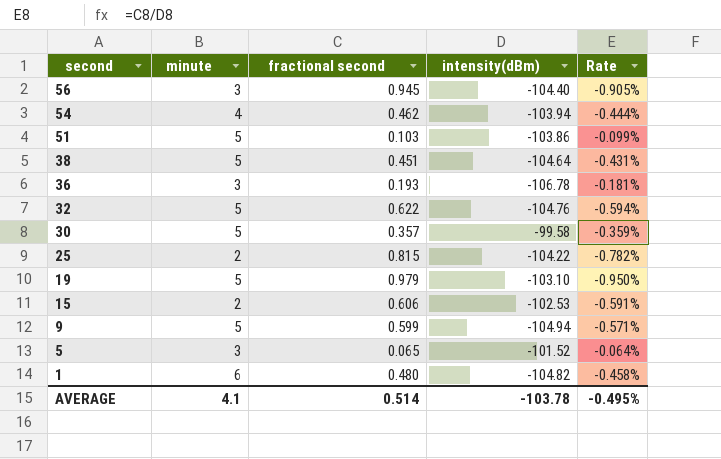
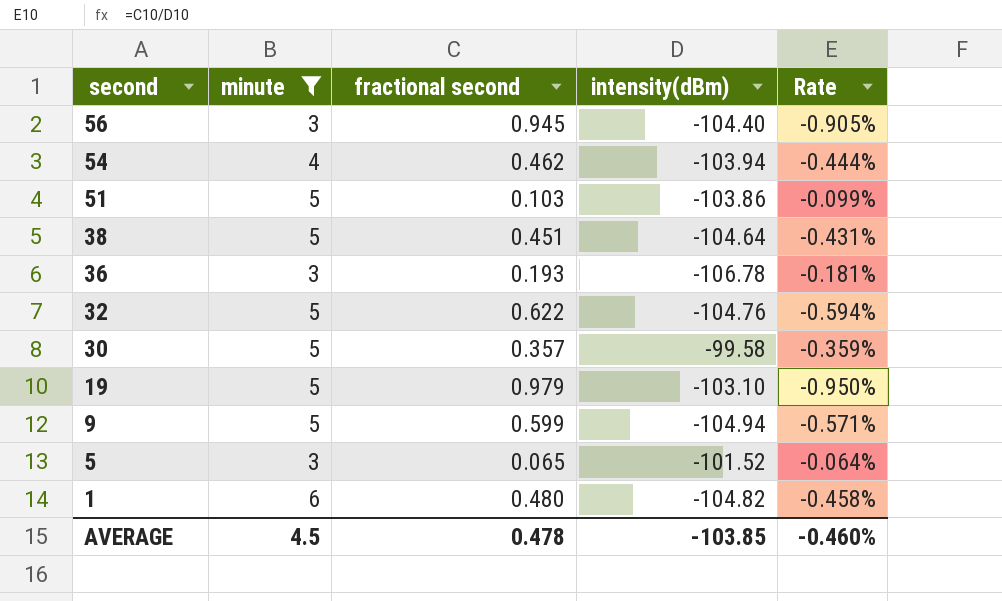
filter: none -> minute != 2
AVERAGE | minute: 4.1 -> 4.5
AVERAGE | fractional second: 0.514 -> 0.478
AVERAGE | intensity(dBm): -103.78 -> -103.85
AVERAGE | Rate: -0.495% -> -0.460%

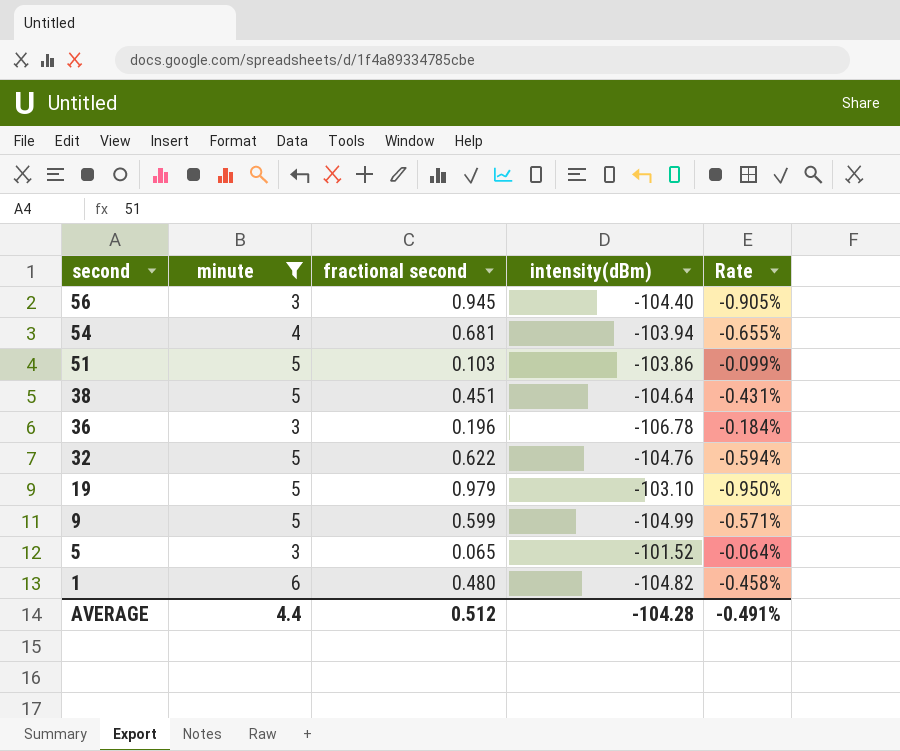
row 30: 5 | 0.357 | -99.58 | -0.359% -> none
54 | fractional second: 0.462 -> 0.681
54 | Rate: -0.444% -> -0.655%
36 | fractional second: 0.193 -> 0.196
36 | Rate: -0.181% -> -0.184%
9 | intensity(dBm): -104.94 -> -104.99
AVERAGE | minute: 4.5 -> 4.4
AVERAGE | fractional second: 0.478 -> 0.512
AVERAGE | intensity(dBm): -103.85 -> -104.28
AVERAGE | Rate: -0.460% -> -0.491%

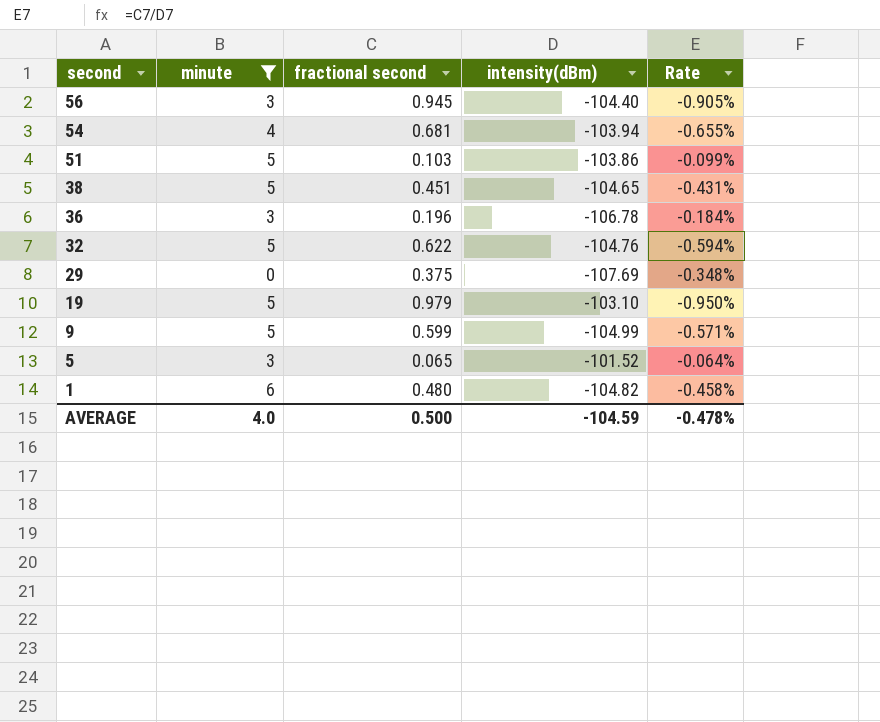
38 | intensity(dBm): -104.64 -> -104.65
row 29: none -> 0 | 0.375 | -107.69 | -0.348%
AVERAGE | minute: 4.4 -> 4.0
AVERAGE | fractional second: 0.512 -> 0.500
AVERAGE | intensity(dBm): -104.28 -> -104.59
AVERAGE | Rate: -0.491% -> -0.478%

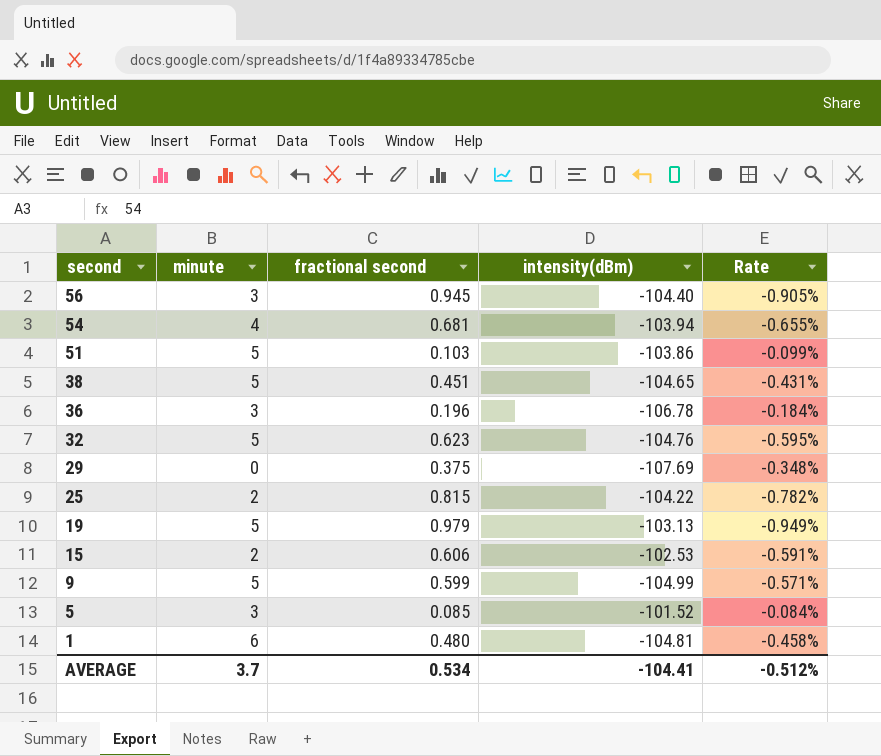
filter: minute != 2 -> none
32 | fractional second: 0.622 -> 0.623
32 | Rate: -0.594% -> -0.595%
19 | intensity(dBm): -103.10 -> -103.13
19 | Rate: -0.950% -> -0.949%
5 | fractional second: 0.065 -> 0.085
5 | Rate: -0.064% -> -0.084%
1 | intensity(dBm): -104.82 -> -104.81
AVERAGE | minute: 4.0 -> 3.7
AVERAGE | fractional second: 0.500 -> 0.534
AVERAGE | intensity(dBm): -104.59 -> -104.41
AVERAGE | Rate: -0.478% -> -0.512%

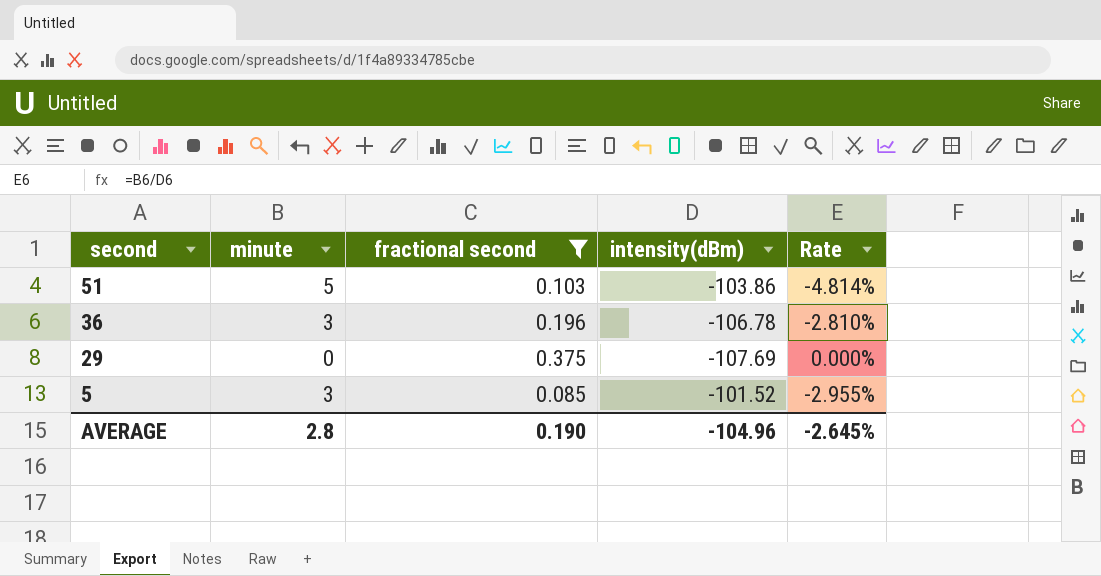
filter: none -> fractional second <= 0.375
column Rate | formula: [fractional second] / [intensity(dBm)] -> [minute] / [intensity(dBm)]
AVERAGE | minute: 3.7 -> 2.8
AVERAGE | fractional second: 0.534 -> 0.190
AVERAGE | intensity(dBm): -104.41 -> -104.96
AVERAGE | Rate: -0.512% -> -2.645%

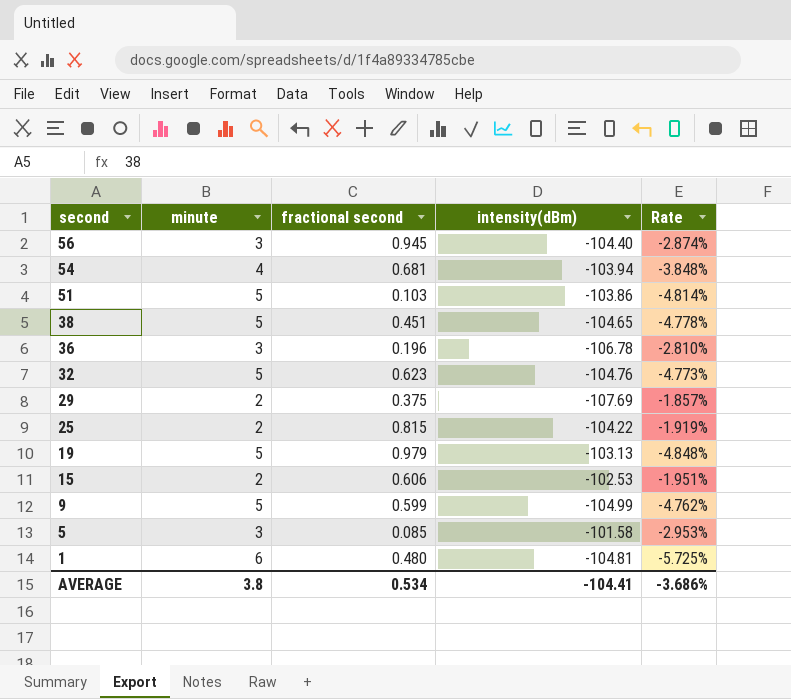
filter: fractional second <= 0.375 -> none
29 | minute: 0 -> 2
29 | Rate: 0.000% -> -1.857%
5 | intensity(dBm): -101.52 -> -101.58
5 | Rate: -2.955% -> -2.953%
AVERAGE | minute: 2.8 -> 3.8
AVERAGE | fractional second: 0.190 -> 0.534
AVERAGE | intensity(dBm): -104.96 -> -104.41
AVERAGE | Rate: -2.645% -> -3.686%

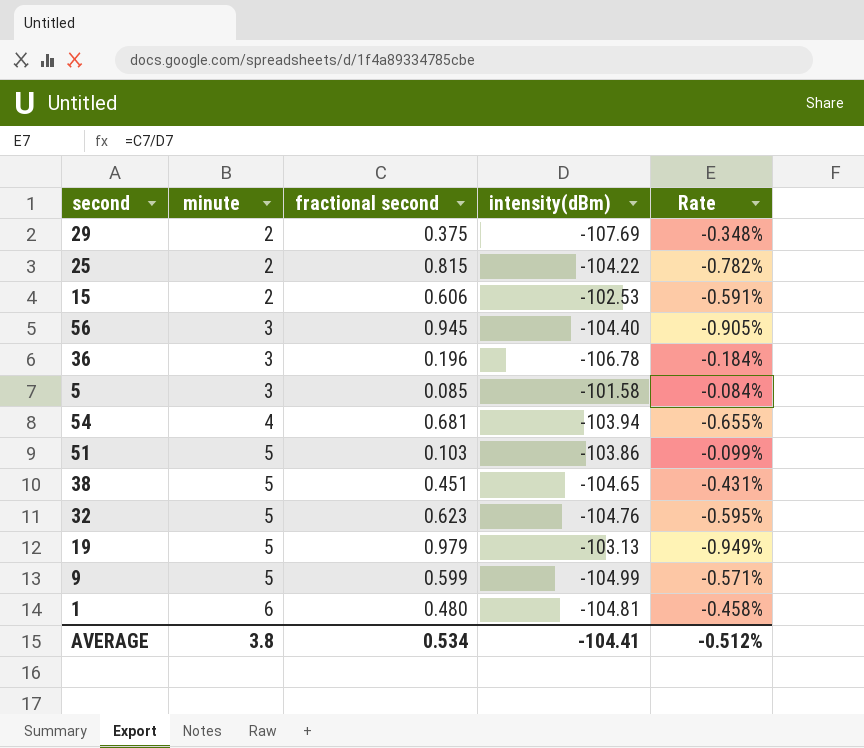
row order: second descending -> minute ascending
column Rate | formula: [minute] / [intensity(dBm)] -> [fractional second] / [intensity(dBm)]
AVERAGE | Rate: -3.686% -> -0.512%

